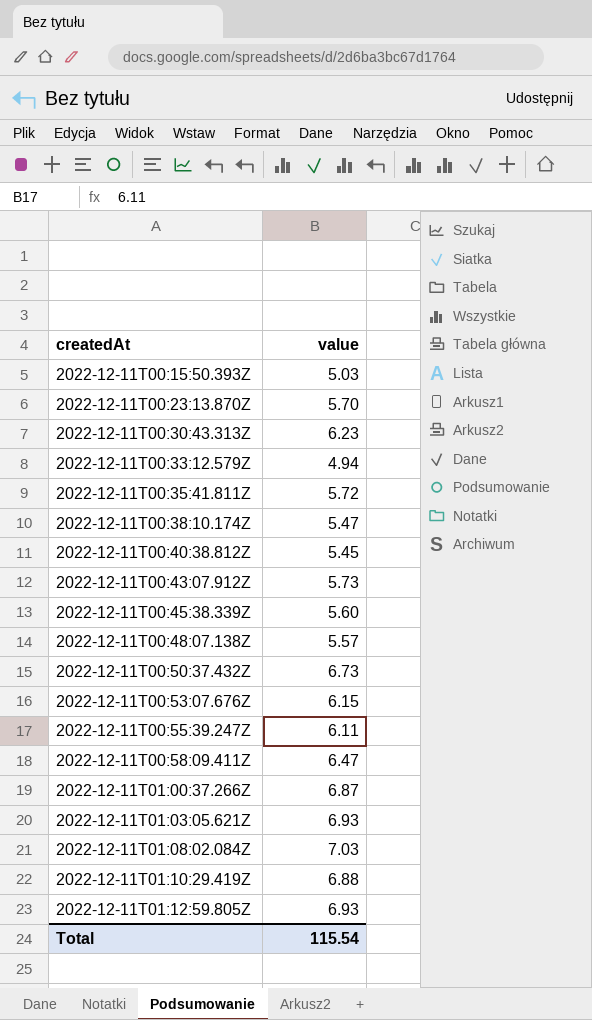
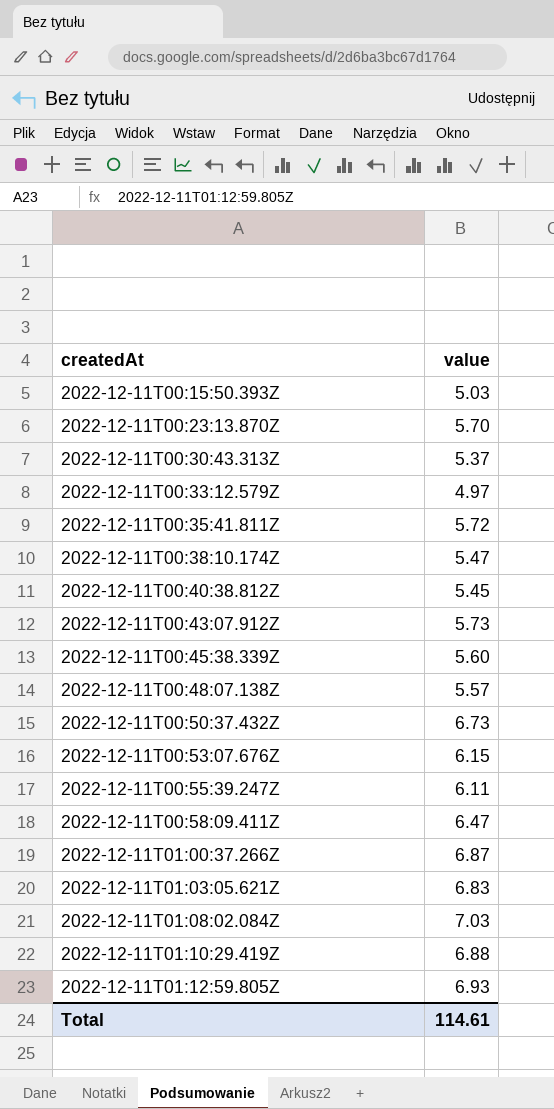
2022-12-11T00:30:43.313Z | value: 6.23 -> 5.37
2022-12-11T00:33:12.579Z | value: 4.94 -> 4.97
2022-12-11T01:03:05.621Z | value: 6.93 -> 6.83
Total | value: 115.54 -> 114.61

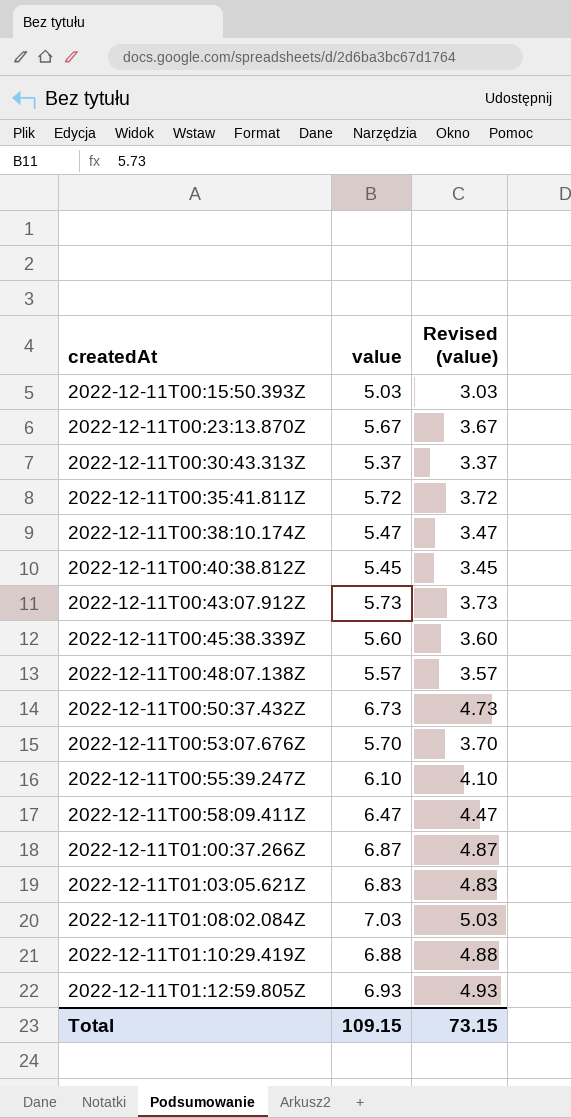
column Revised (value) | formula: none -> [value] - 2
row 2022-12-11T00:33:12.579Z: 4.97 -> none
2022-12-11T00:23:13.870Z | value: 5.70 -> 5.67
2022-12-11T00:53:07.676Z | value: 6.15 -> 5.70
2022-12-11T00:55:39.247Z | value: 6.11 -> 6.10
Total | value: 114.61 -> 109.15

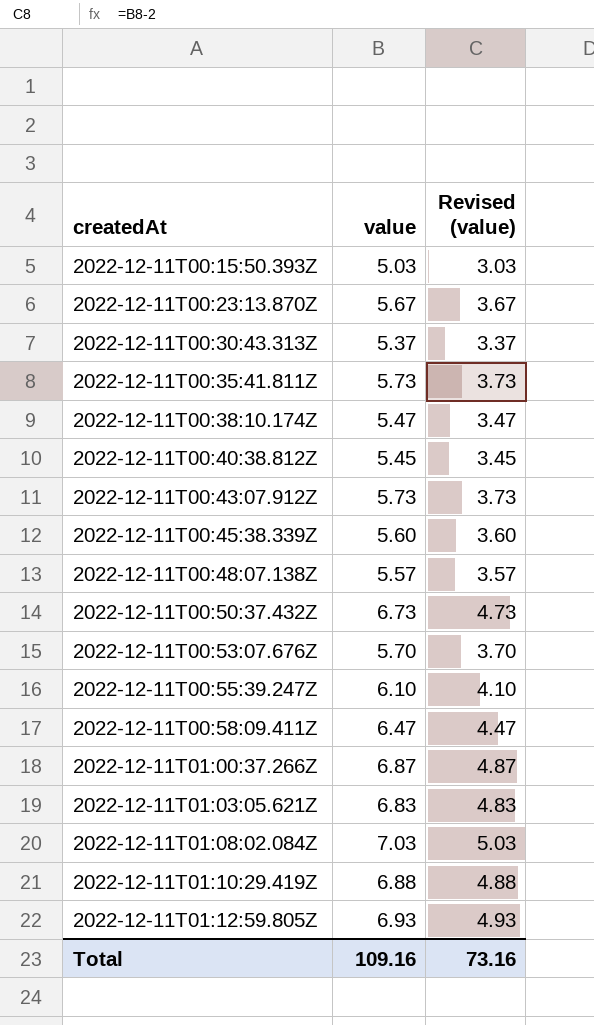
2022-12-11T00:35:41.811Z | value: 5.72 -> 5.73
2022-12-11T00:35:41.811Z | Revised (value): 3.72 -> 3.73
Total | value: 109.15 -> 109.16
Total | Revised (value): 73.15 -> 73.16

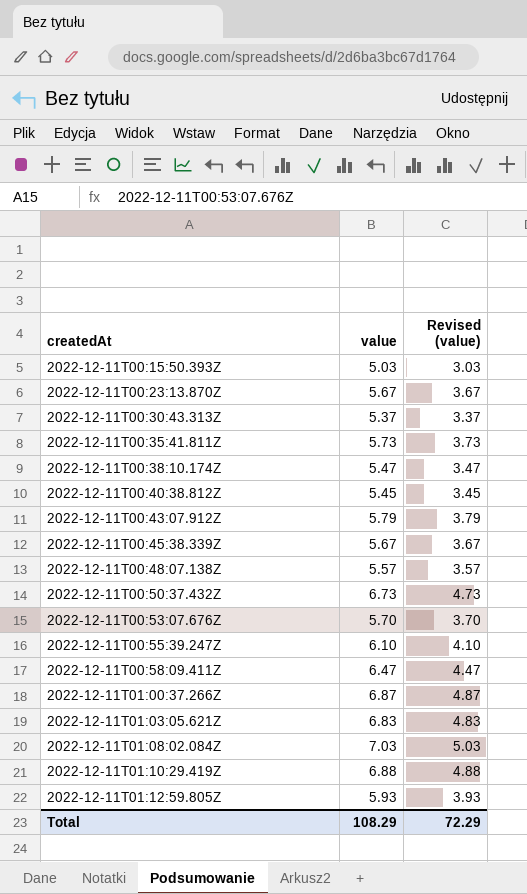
2022-12-11T00:43:07.912Z | value: 5.73 -> 5.79
2022-12-11T00:43:07.912Z | Revised (value): 3.73 -> 3.79
2022-12-11T00:45:38.339Z | value: 5.60 -> 5.67
2022-12-11T00:45:38.339Z | Revised (value): 3.60 -> 3.67
2022-12-11T01:12:59.805Z | value: 6.93 -> 5.93
2022-12-11T01:12:59.805Z | Revised (value): 4.93 -> 3.93
Total | value: 109.16 -> 108.29
Total | Revised (value): 73.16 -> 72.29

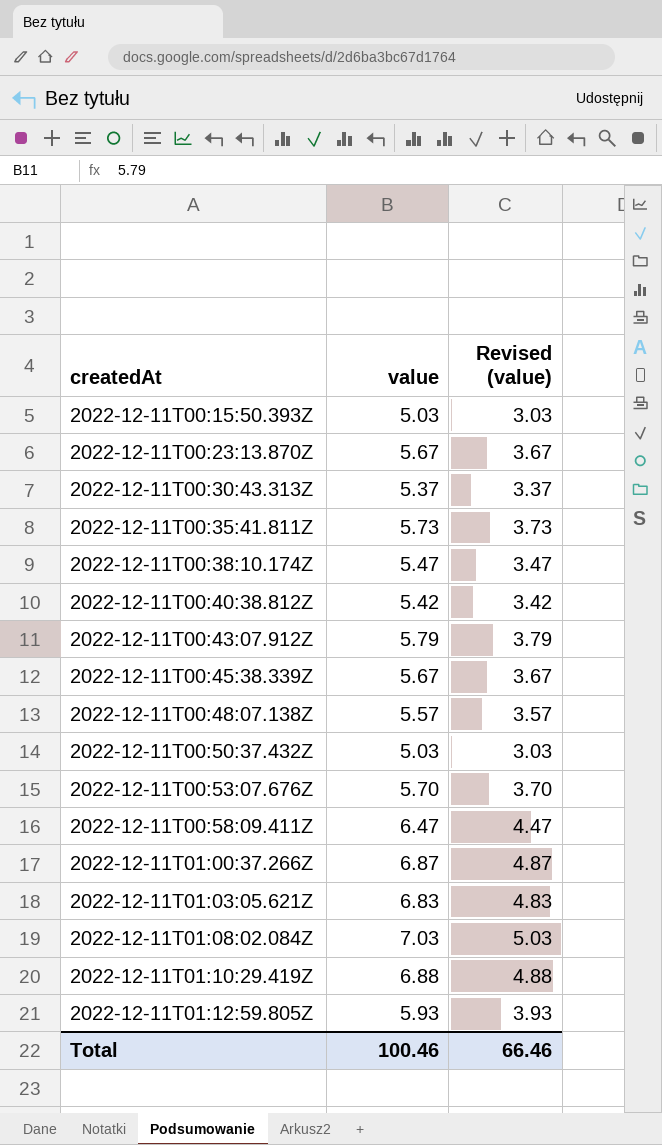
row 2022-12-11T00:55:39.247Z: 6.10 | 4.10 -> none
2022-12-11T00:40:38.812Z | value: 5.45 -> 5.42
2022-12-11T00:40:38.812Z | Revised (value): 3.45 -> 3.42
2022-12-11T00:50:37.432Z | value: 6.73 -> 5.03
2022-12-11T00:50:37.432Z | Revised (value): 4.73 -> 3.03
Total | value: 108.29 -> 100.46
Total | Revised (value): 72.29 -> 66.46

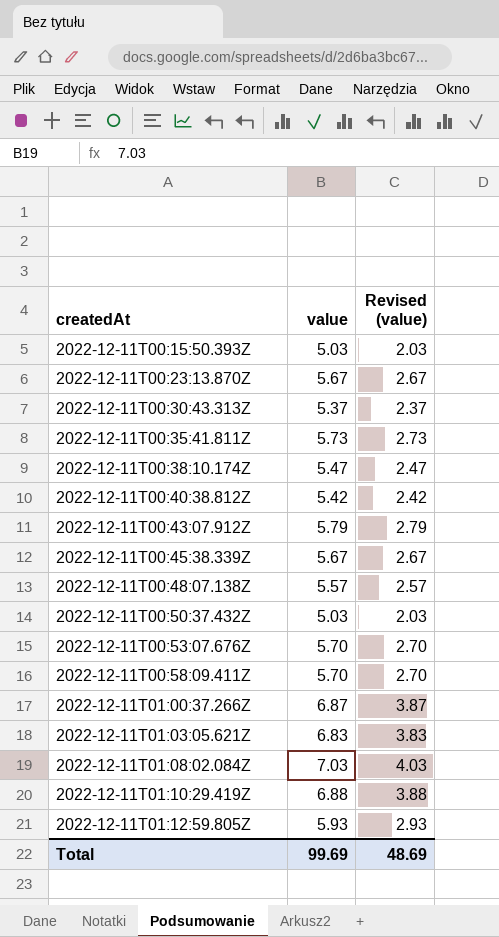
column Revised (value) | formula: [value] - 2 -> [value] - 3
2022-12-11T00:58:09.411Z | value: 6.47 -> 5.70
Total | value: 100.46 -> 99.69
Total | Revised (value): 66.46 -> 48.69

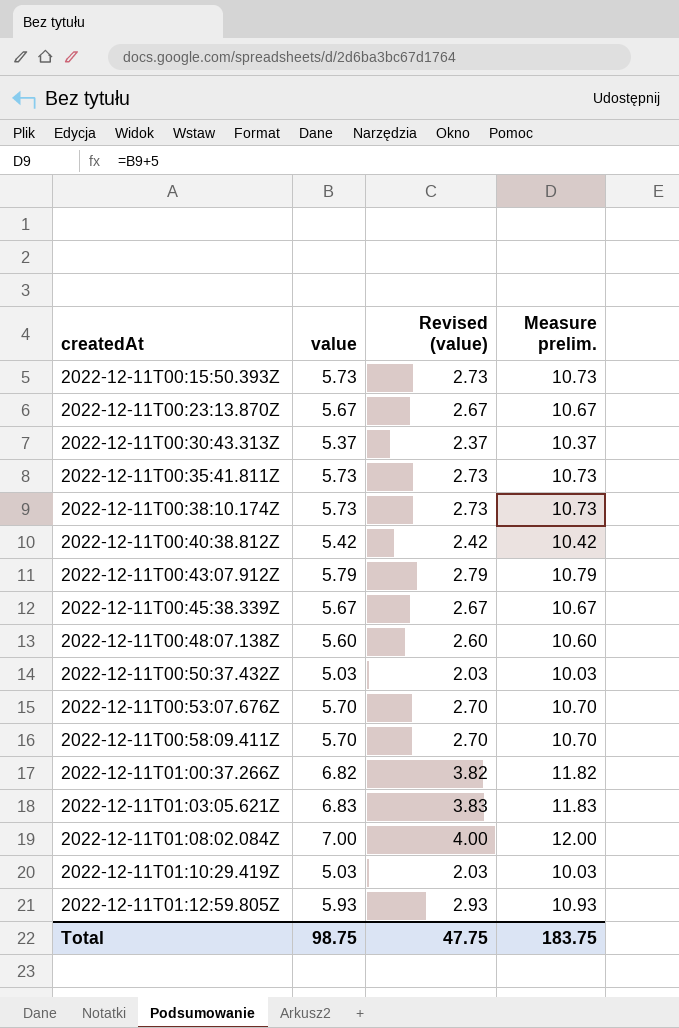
column Measure prelim. | formula: none -> [value] + 5
2022-12-11T00:15:50.393Z | value: 5.03 -> 5.73
2022-12-11T00:15:50.393Z | Revised (value): 2.03 -> 2.73
2022-12-11T00:38:10.174Z | value: 5.47 -> 5.73
2022-12-11T00:38:10.174Z | Revised (value): 2.47 -> 2.73
2022-12-11T00:48:07.138Z | value: 5.57 -> 5.60
2022-12-11T00:48:07.138Z | Revised (value): 2.57 -> 2.60
2022-12-11T01:00:37.266Z | value: 6.87 -> 6.82
2022-12-11T01:00:37.266Z | Revised (value): 3.87 -> 3.82
2022-12-11T01:08:02.084Z | value: 7.03 -> 7.00
2022-12-11T01:08:02.084Z | Revised (value): 4.03 -> 4.00
2022-12-11T01:10:29.419Z | value: 6.88 -> 5.03
2022-12-11T01:10:29.419Z | Revised (value): 3.88 -> 2.03
Total | value: 99.69 -> 98.75
Total | Revised (value): 48.69 -> 47.75

